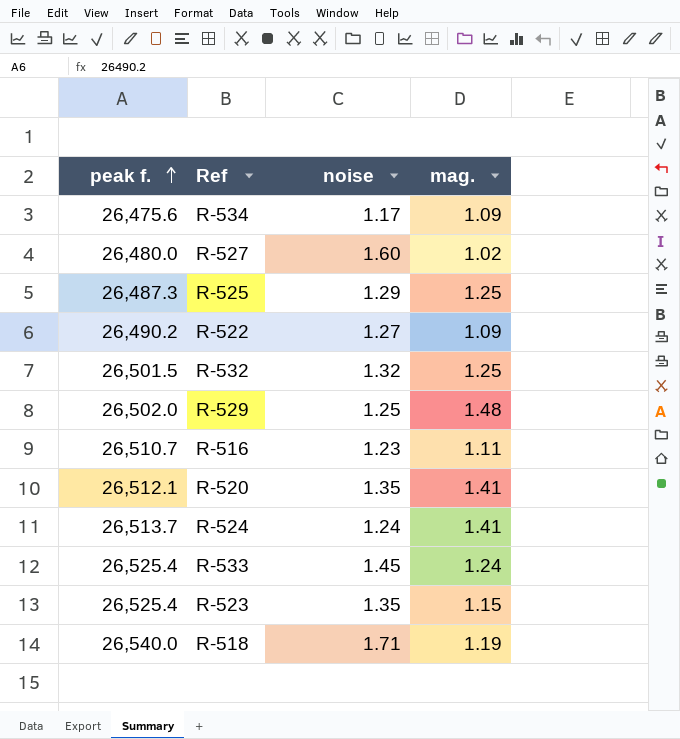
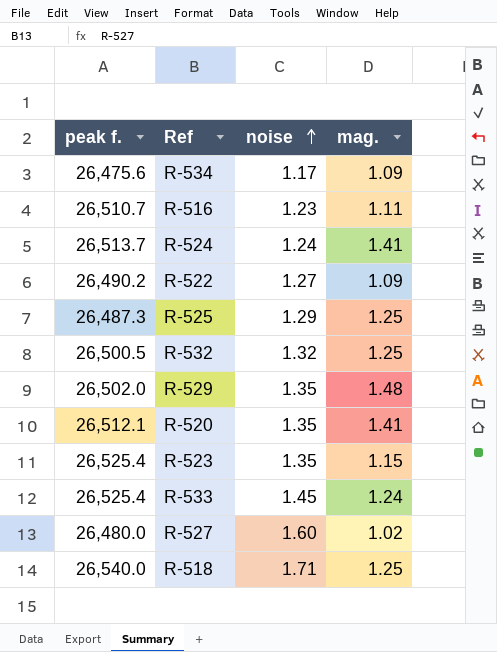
row order: peak f. ascending -> noise ascending
R-532 | peak f.: 26,501.5 -> 26,500.5
R-529 | noise: 1.25 -> 1.35
R-518 | mag.: 1.19 -> 1.25

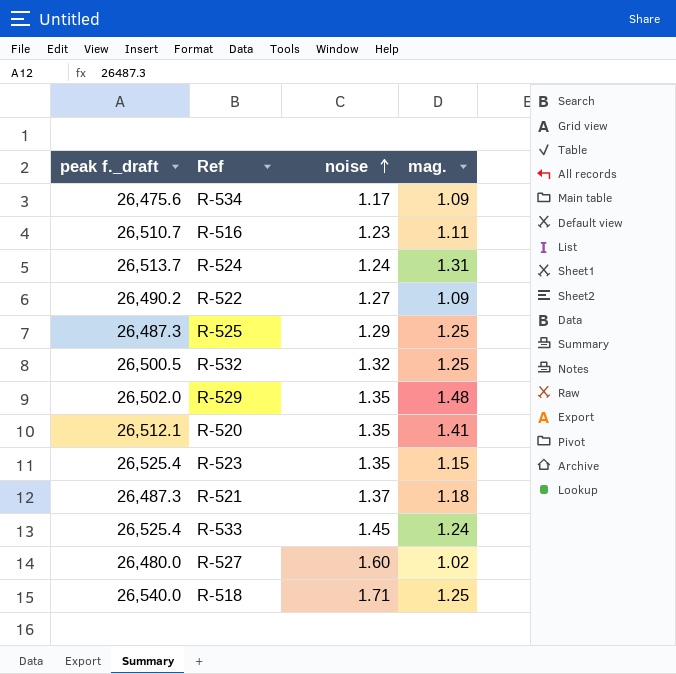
column name: peak f. -> peak f._draft
R-524 | mag.: 1.41 -> 1.31
row R-521: none -> 26,487.3 | 1.37 | 1.18

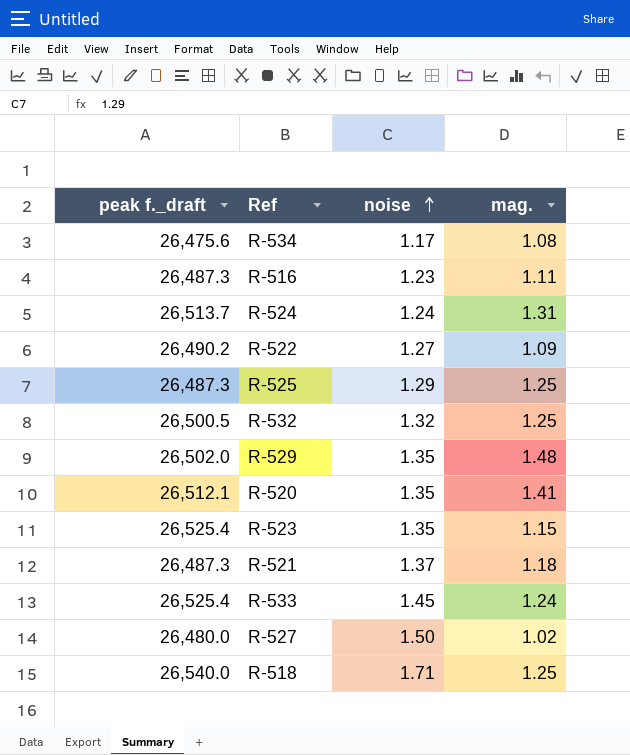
R-534 | mag.: 1.09 -> 1.08
R-516 | peak f._draft: 26,510.7 -> 26,487.3
R-527 | noise: 1.60 -> 1.50

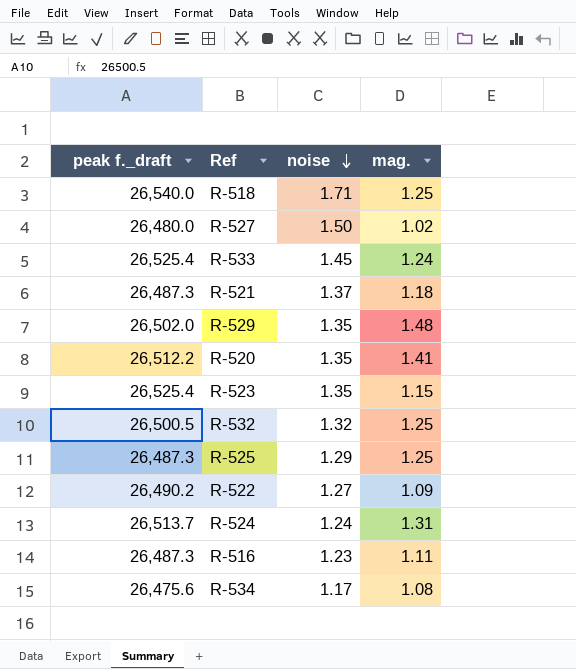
row order: noise ascending -> noise descending
R-520 | peak f._draft: 26,512.1 -> 26,512.2

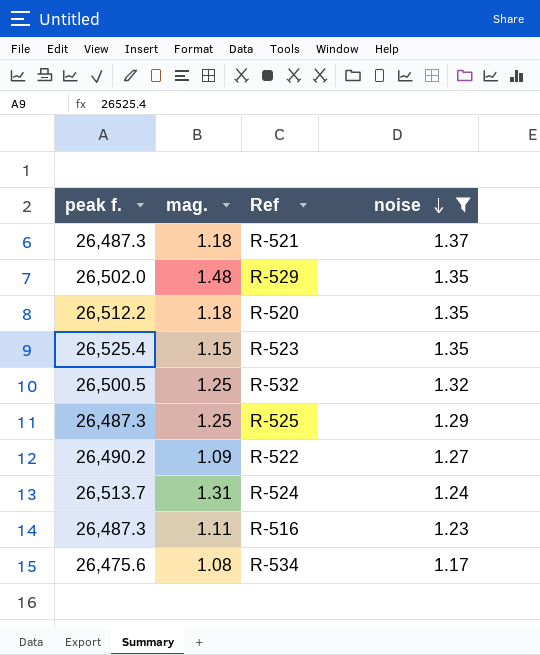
filter: none -> noise <= 1.37
column name: peak f._draft -> peak f.
column mag. | position: 4 -> 2
R-520 | mag.: 1.41 -> 1.18

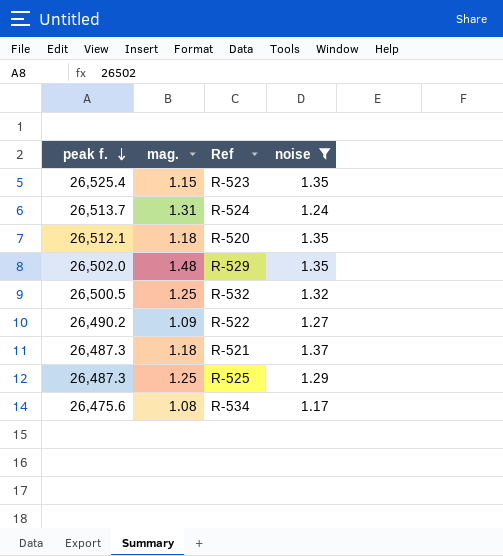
row order: noise descending -> peak f. descending
row R-516: 26,487.3 | 1.11 | 1.23 -> none
R-520 | peak f.: 26,512.2 -> 26,512.1

